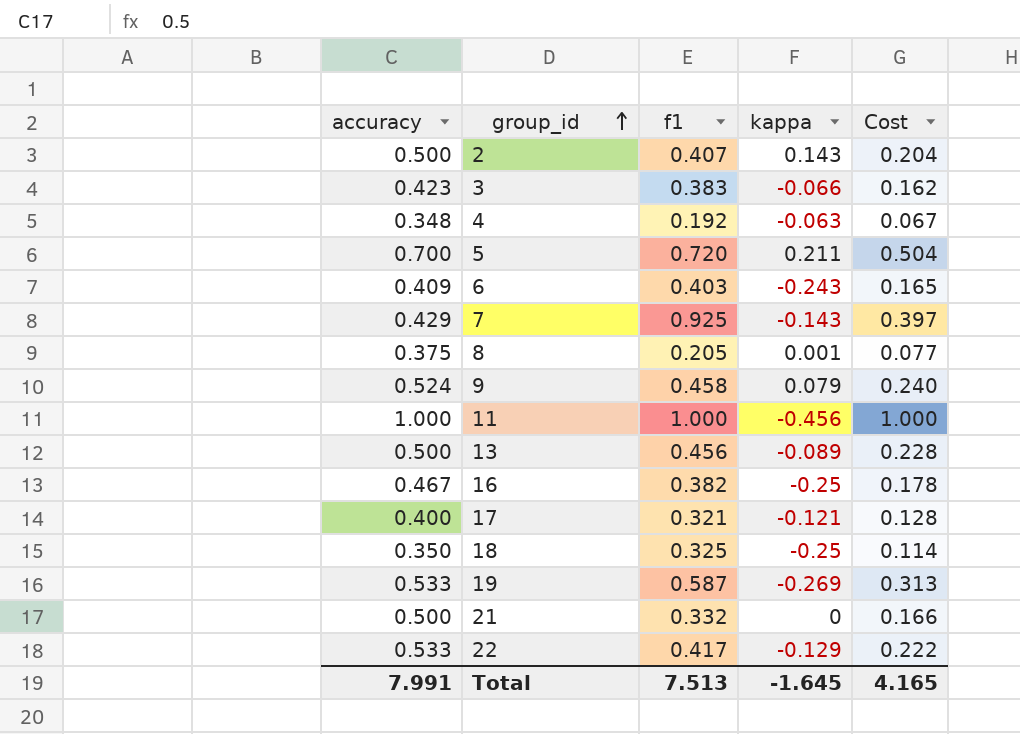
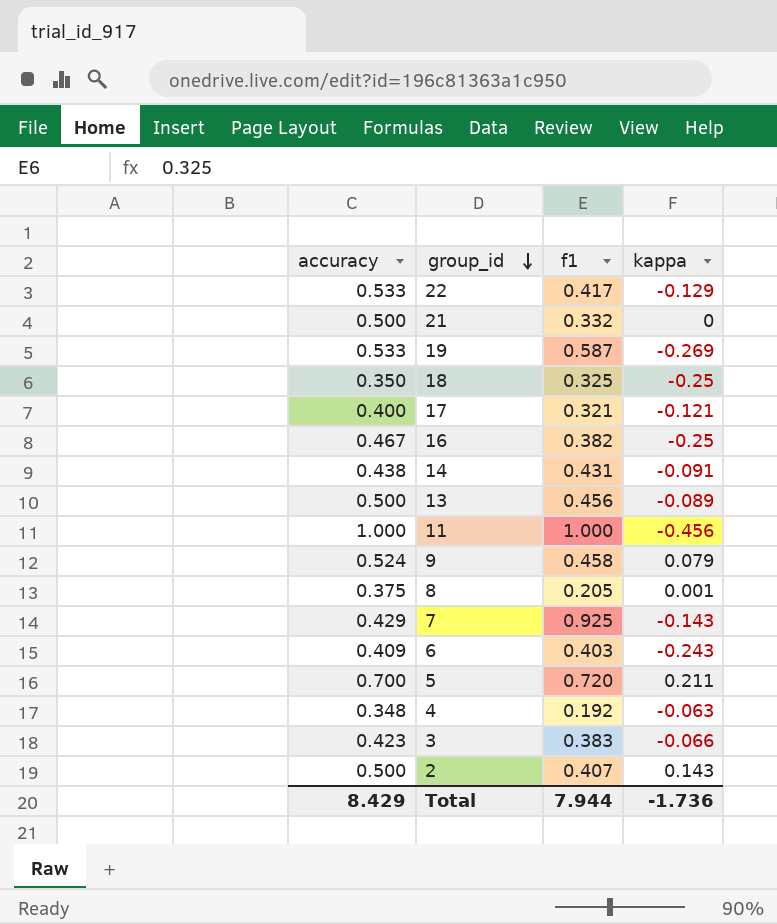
row order: group_id ascending -> group_id descending
column Cost | formula: [accuracy] * [f1] -> none
row 14: none -> 0.438 | 0.431 | -0.091
Total | accuracy: 7.991 -> 8.429
Total | f1: 7.513 -> 7.944
Total | kappa: -1.645 -> -1.736

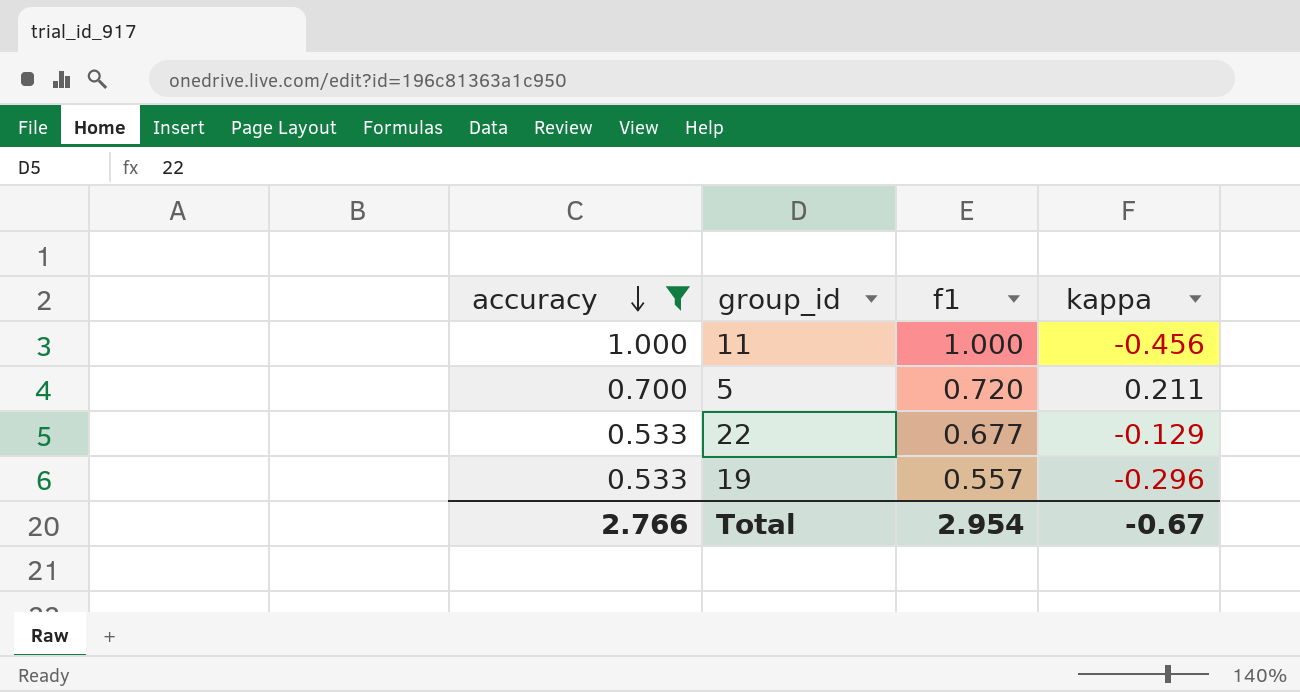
filter: none -> accuracy >= 0.533
row order: group_id descending -> accuracy descending
22 | f1: 0.417 -> 0.677
19 | f1: 0.587 -> 0.557
19 | kappa: -0.269 -> -0.296
Total | accuracy: 8.429 -> 2.766
Total | f1: 7.944 -> 2.954
Total | kappa: -1.736 -> -0.67

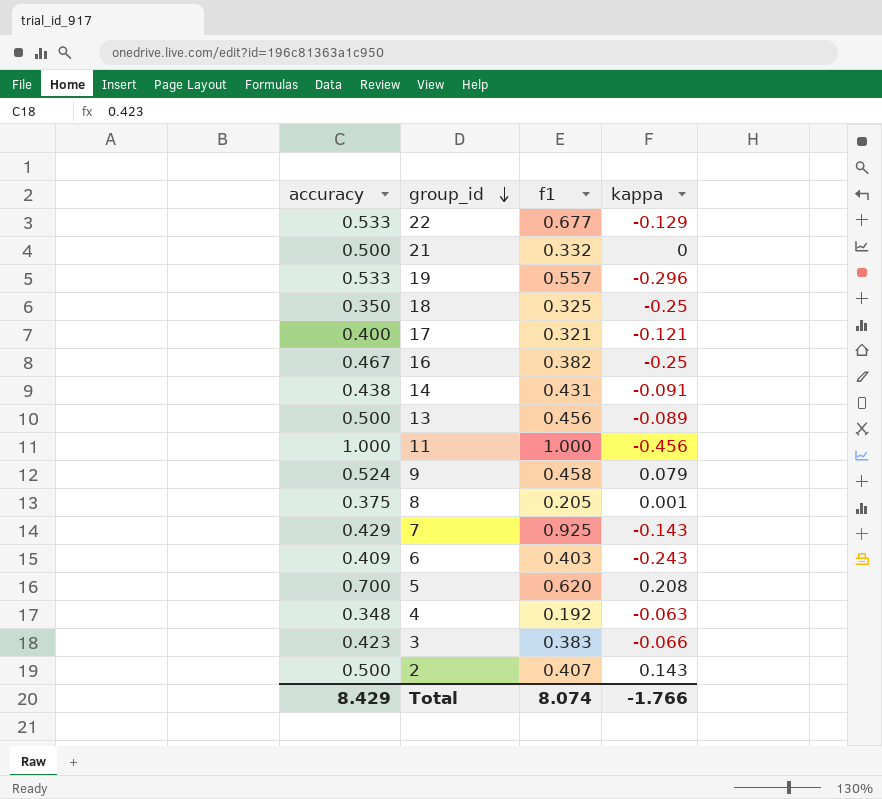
filter: accuracy >= 0.533 -> none
row order: accuracy descending -> group_id descending
5 | f1: 0.720 -> 0.620
5 | kappa: 0.211 -> 0.208
Total | accuracy: 2.766 -> 8.429
Total | f1: 2.954 -> 8.074
Total | kappa: -0.67 -> -1.766

